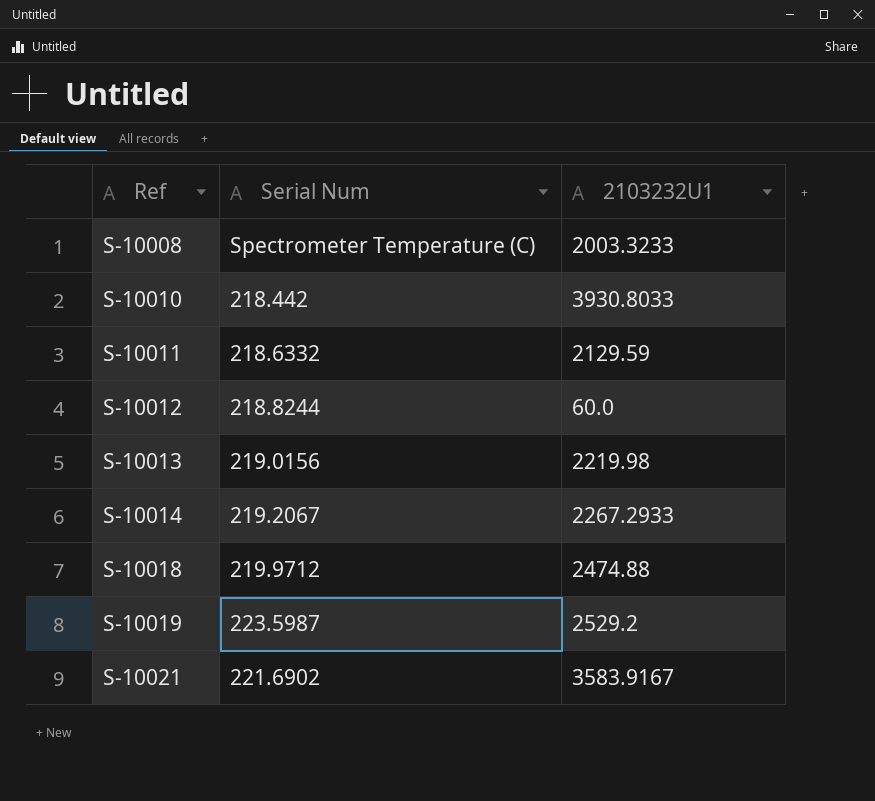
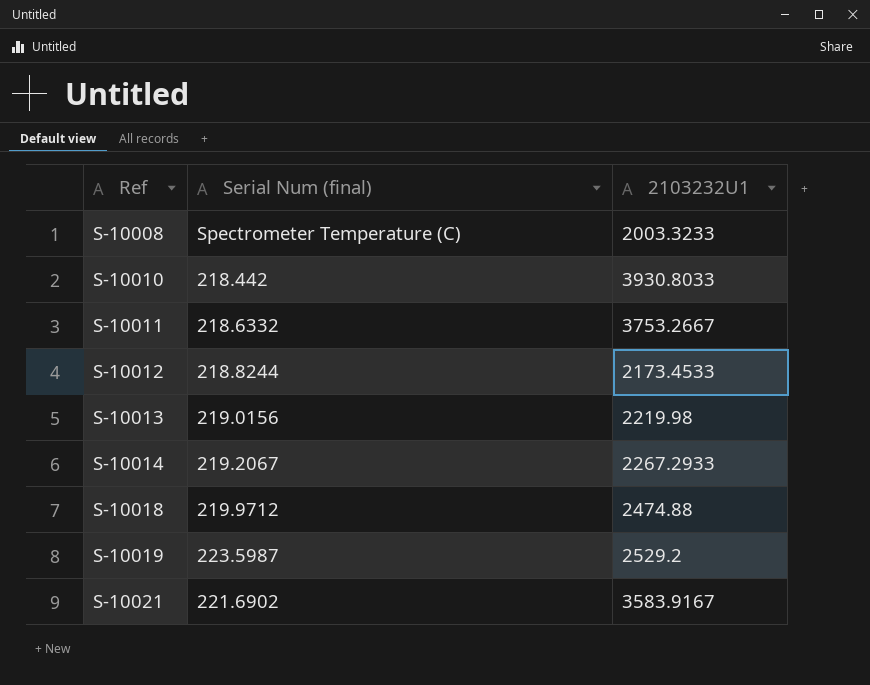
column name: Serial Num -> Serial Num (final)
S-10011 | 2103232U1: 2129.59 -> 3753.2667
S-10012 | 2103232U1: 60.0 -> 2173.4533

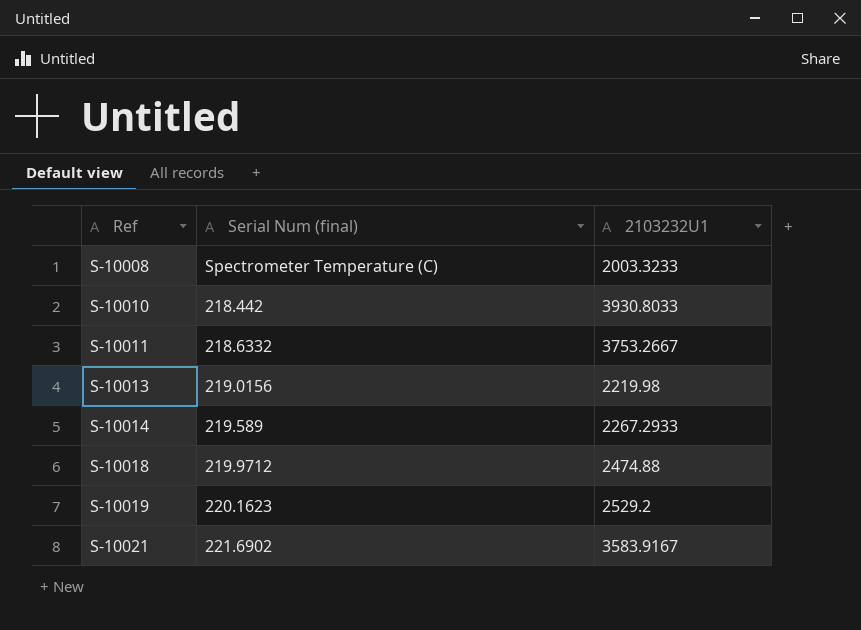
row S-10012: 218.8244 | 2173.4533 -> none
S-10014 | Serial Num (final): 219.2067 -> 219.589
S-10019 | Serial Num (final): 223.5987 -> 220.1623

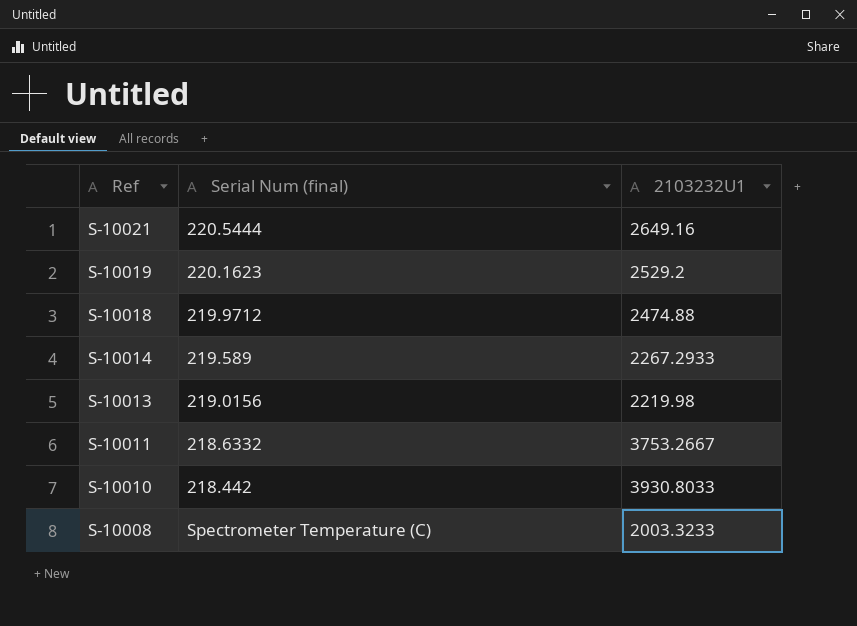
row order: Ref ascending -> Ref descending
S-10021 | Serial Num (final): 221.6902 -> 220.5444
S-10021 | 2103232U1: 3583.9167 -> 2649.16

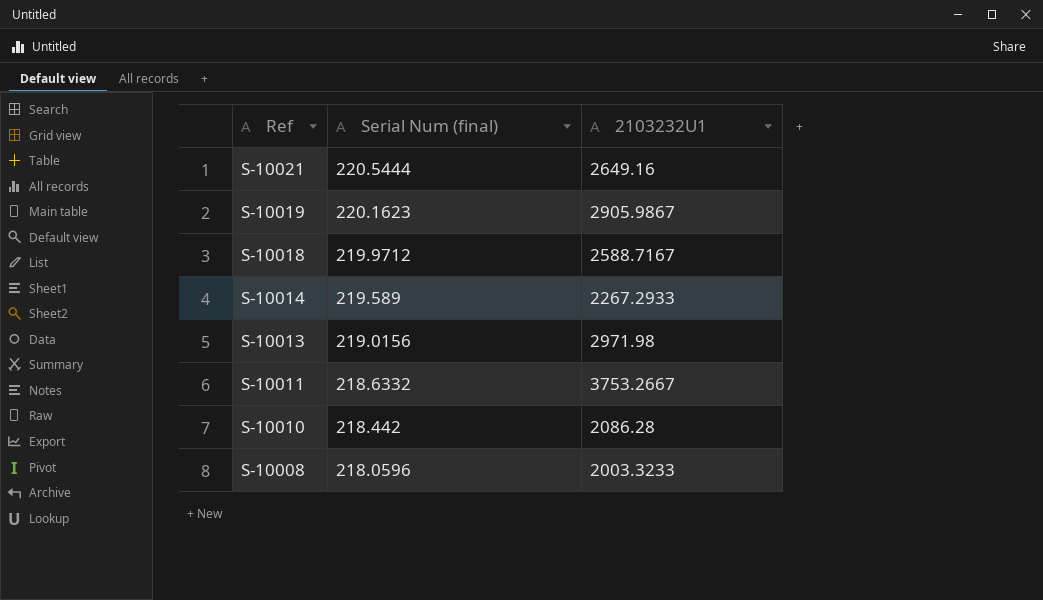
S-10019 | 2103232U1: 2529.2 -> 2905.9867
S-10018 | 2103232U1: 2474.88 -> 2588.7167
S-10013 | 2103232U1: 2219.98 -> 2971.98
S-10010 | 2103232U1: 3930.8033 -> 2086.28
S-10008 | Serial Num (final): Spectrometer Temperature (C) -> 218.0596

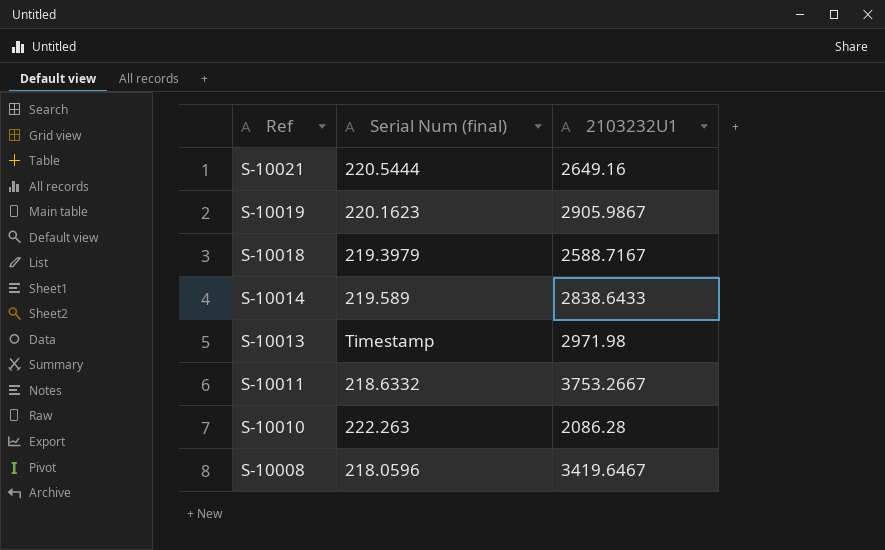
S-10018 | Serial Num (final): 219.9712 -> 219.3979
S-10014 | 2103232U1: 2267.2933 -> 2838.6433
S-10013 | Serial Num (final): 219.0156 -> Timestamp
S-10010 | Serial Num (final): 218.442 -> 222.263
S-10008 | 2103232U1: 2003.3233 -> 3419.6467

